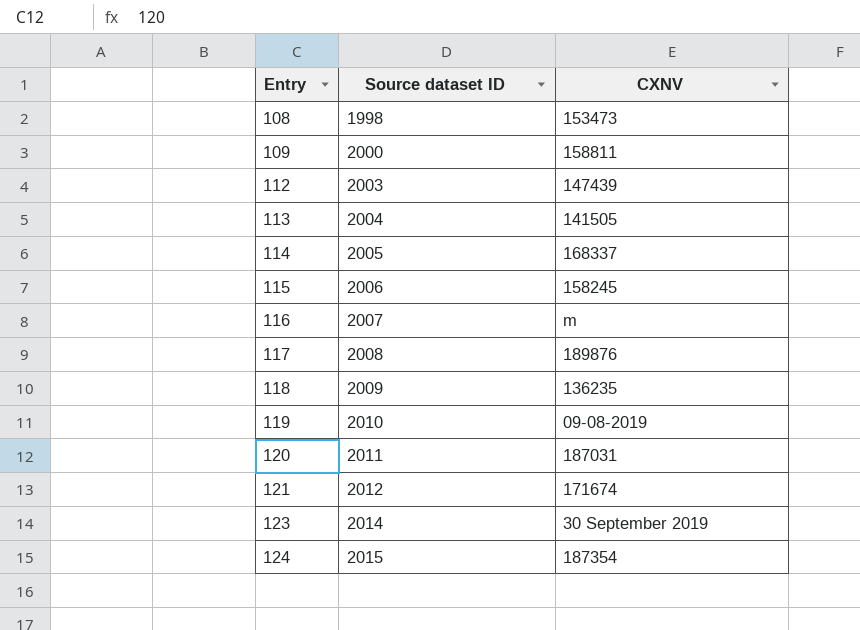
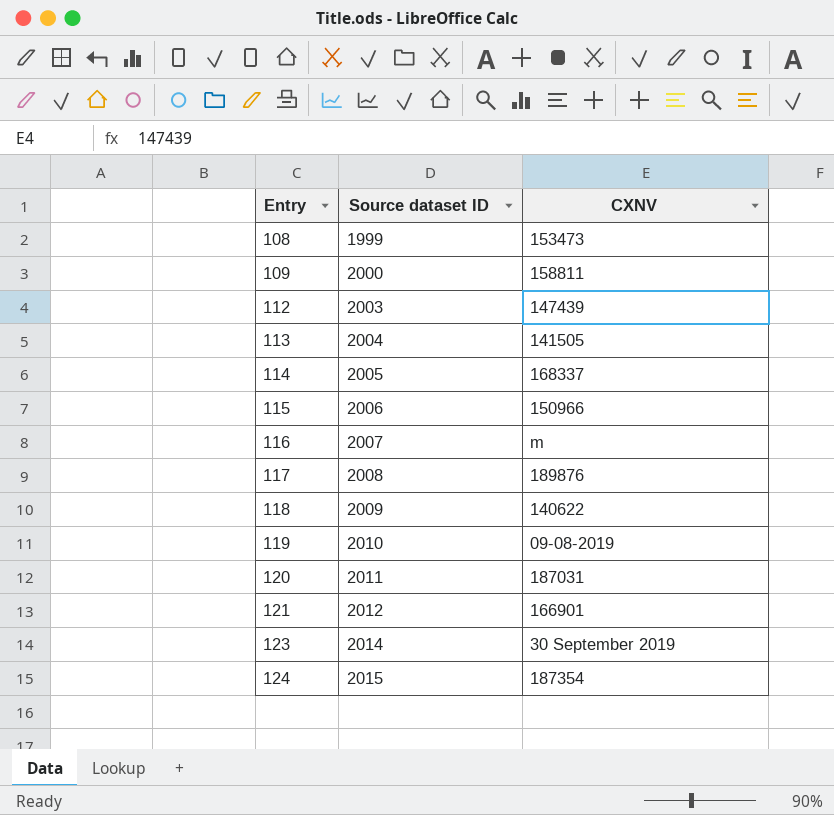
108 | Source dataset ID: 1998 -> 1999
115 | CXNV: 158245 -> 150966
118 | CXNV: 136235 -> 140622
121 | CXNV: 171674 -> 166901

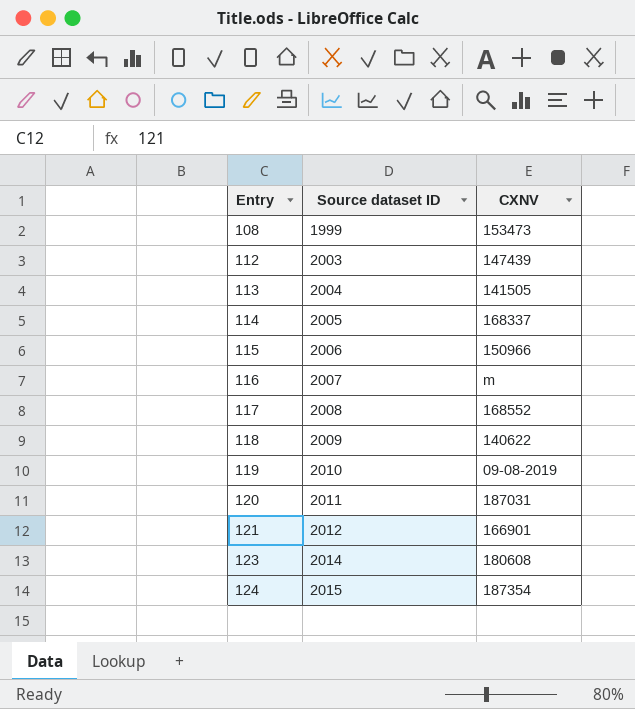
row 109: 2000 | 158811 -> none
117 | CXNV: 189876 -> 168552
123 | CXNV: 30 September 2019 -> 180608

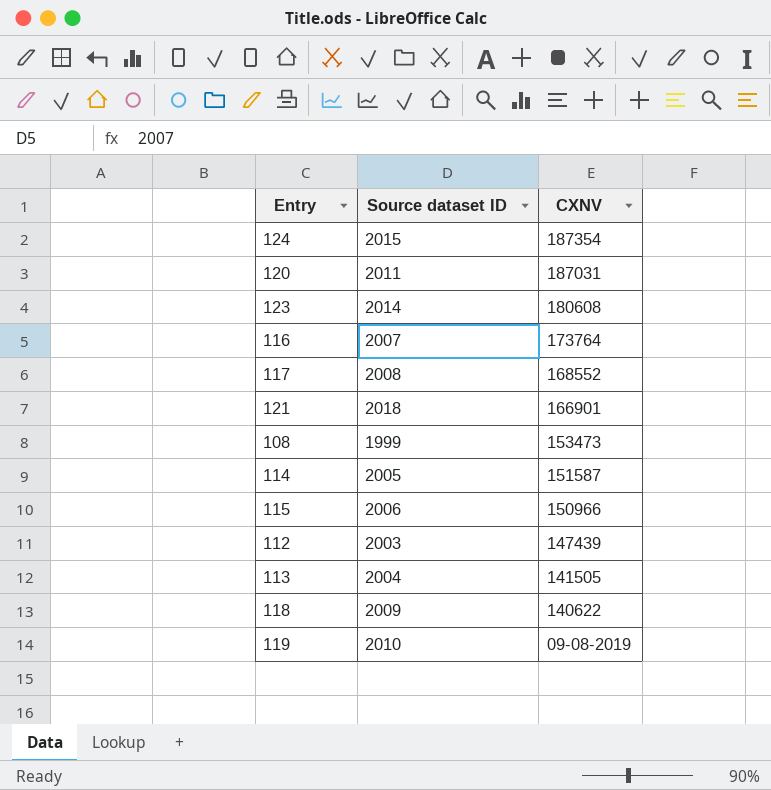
row order: Entry ascending -> CXNV descending
116 | CXNV: m -> 173764
121 | Source dataset ID: 2012 -> 2018
114 | CXNV: 168337 -> 151587

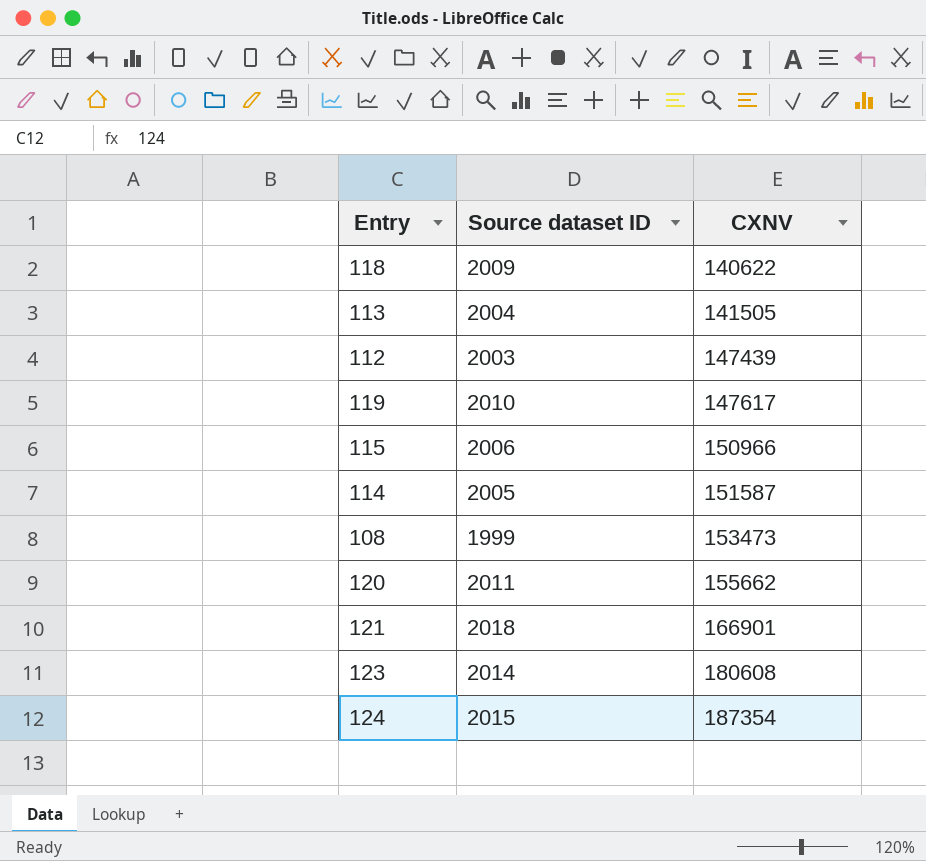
row order: CXNV descending -> CXNV ascending
row 116: 2007 | 173764 -> none
row 117: 2008 | 168552 -> none
119 | CXNV: 09-08-2019 -> 147617
120 | CXNV: 187031 -> 155662

